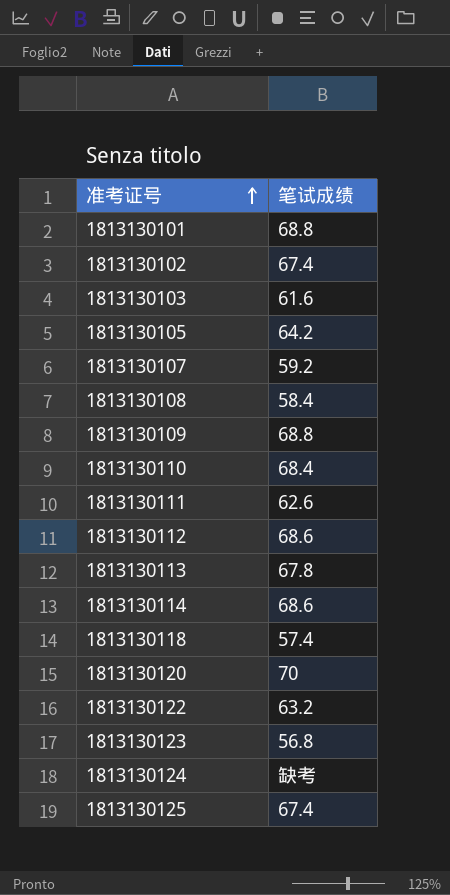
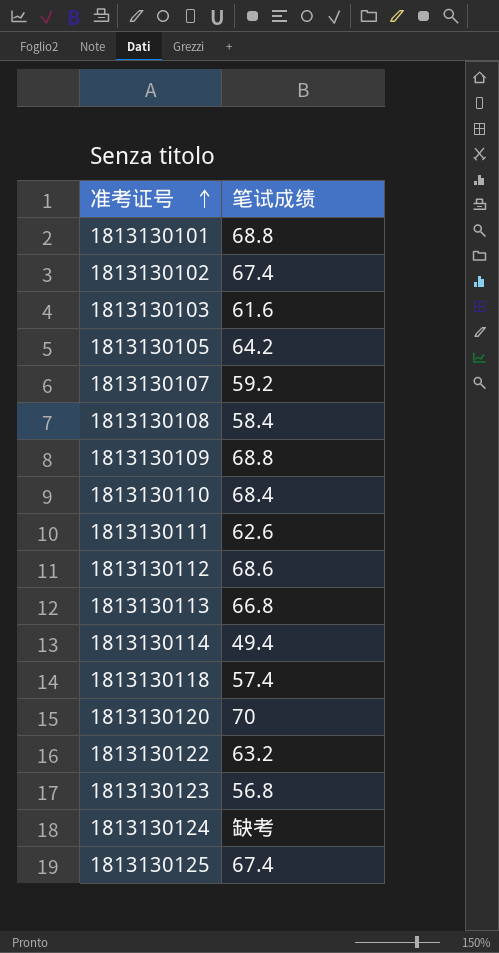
1813130113 | 笔试成绩: 67.8 -> 66.8
1813130114 | 笔试成绩: 68.6 -> 49.4

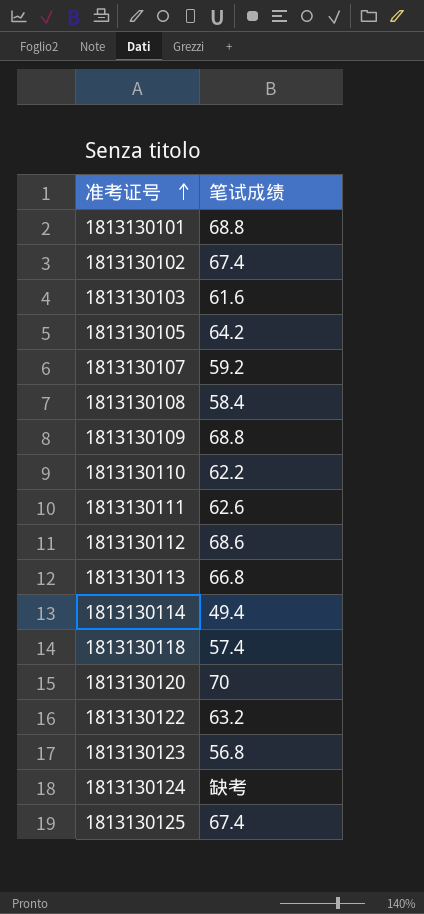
1813130110 | 笔试成绩: 68.4 -> 62.2

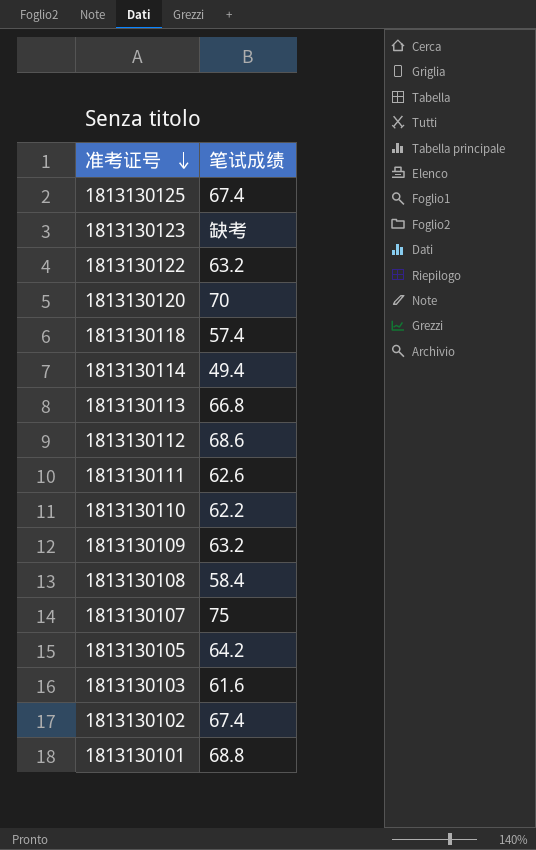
row order: 准考证号 ascending -> 准考证号 descending
row 1813130124: 缺考 -> none
1813130123 | 笔试成绩: 56.8 -> 缺考
1813130109 | 笔试成绩: 68.8 -> 63.2
1813130107 | 笔试成绩: 59.2 -> 75

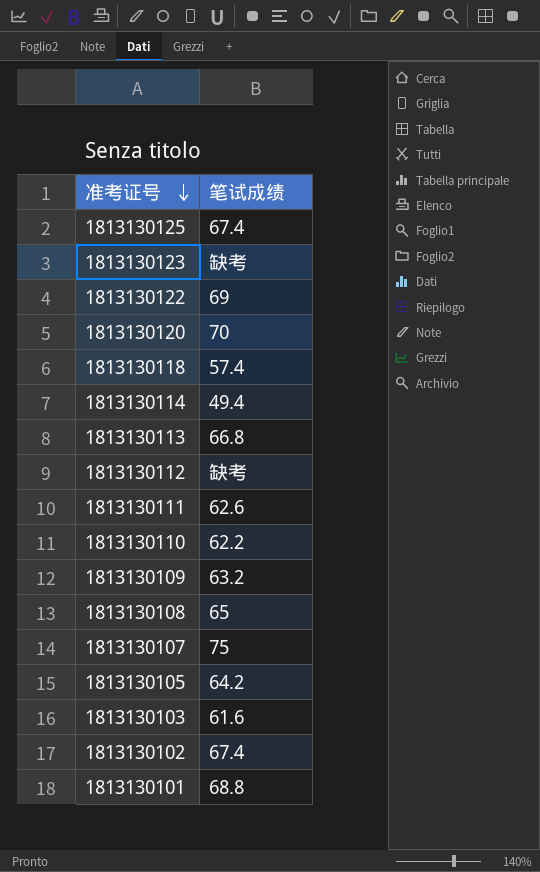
1813130122 | 笔试成绩: 63.2 -> 69
1813130112 | 笔试成绩: 68.6 -> 缺考
1813130108 | 笔试成绩: 58.4 -> 65

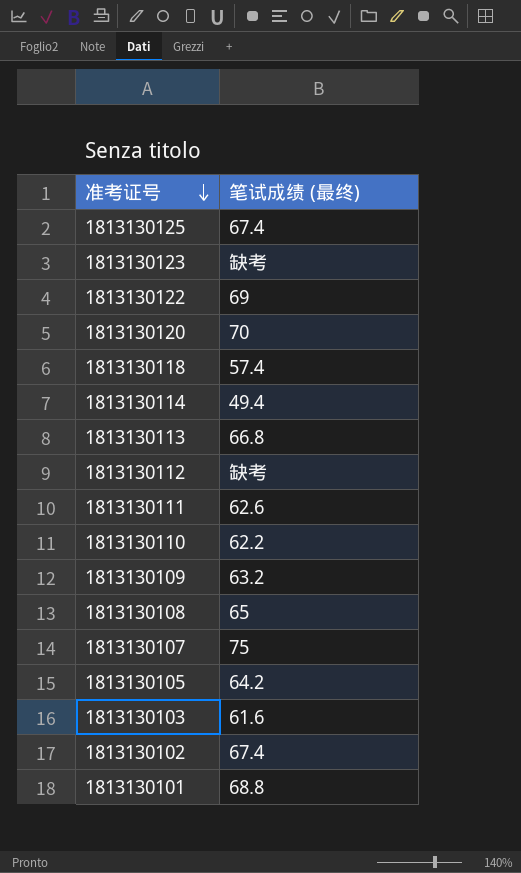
column name: 笔试成绩 -> 笔试成绩 (最终)

